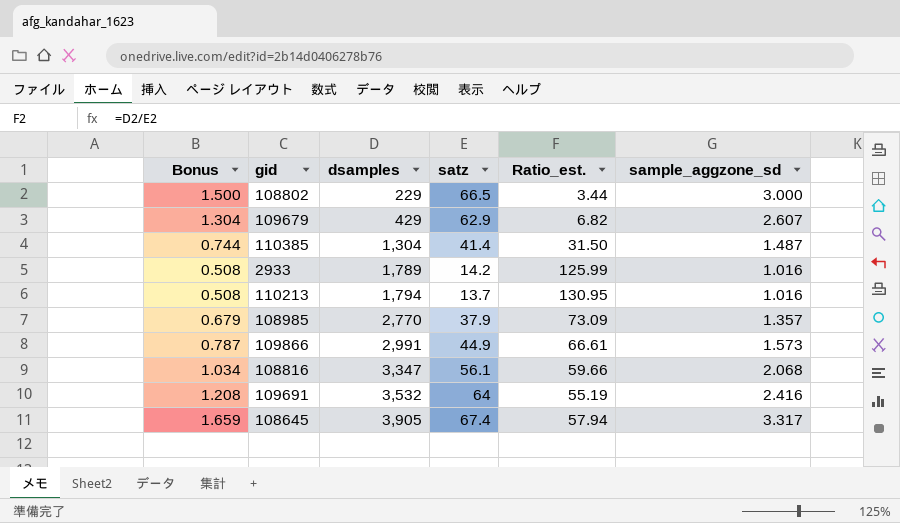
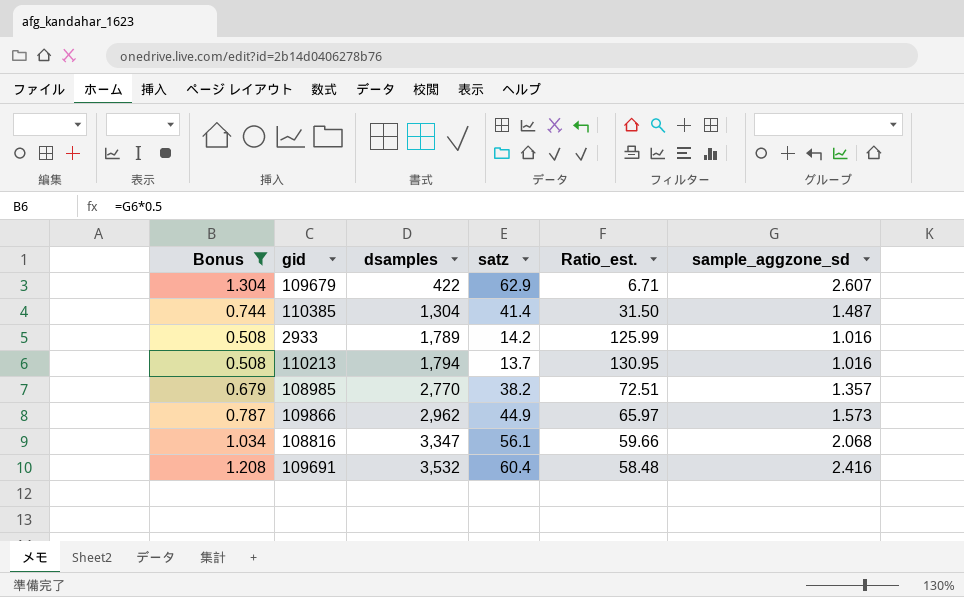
filter: none -> Bonus <= 1.304
109679 | dsamples: 429 -> 422
109679 | Ratio_est.: 6.82 -> 6.71
108985 | satz: 37.9 -> 38.2
108985 | Ratio_est.: 73.09 -> 72.51
109866 | dsamples: 2,991 -> 2,962
109866 | Ratio_est.: 66.61 -> 65.97
109691 | satz: 64 -> 60.4
109691 | Ratio_est.: 55.19 -> 58.48

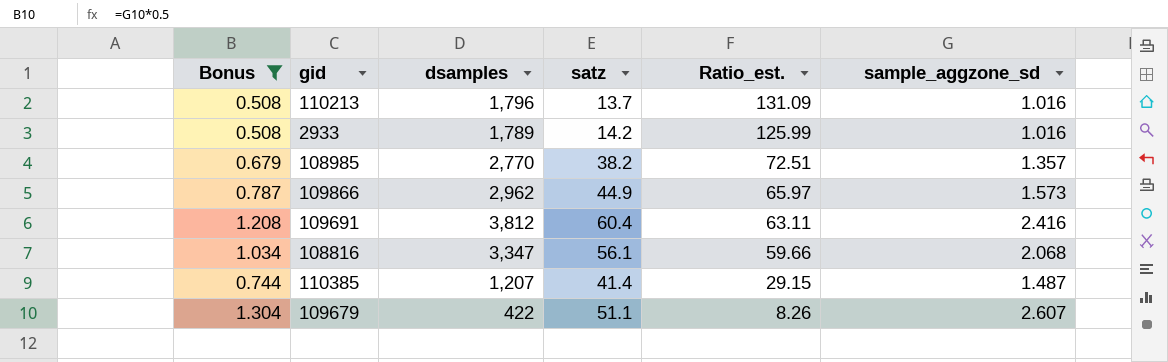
row order: dsamples ascending -> Ratio_est. descending
110213 | dsamples: 1,794 -> 1,796
110213 | Ratio_est.: 130.95 -> 131.09
109691 | dsamples: 3,532 -> 3,812
109691 | Ratio_est.: 58.48 -> 63.11
110385 | dsamples: 1,304 -> 1,207
110385 | Ratio_est.: 31.50 -> 29.15
109679 | satz: 62.9 -> 51.1
109679 | Ratio_est.: 6.71 -> 8.26

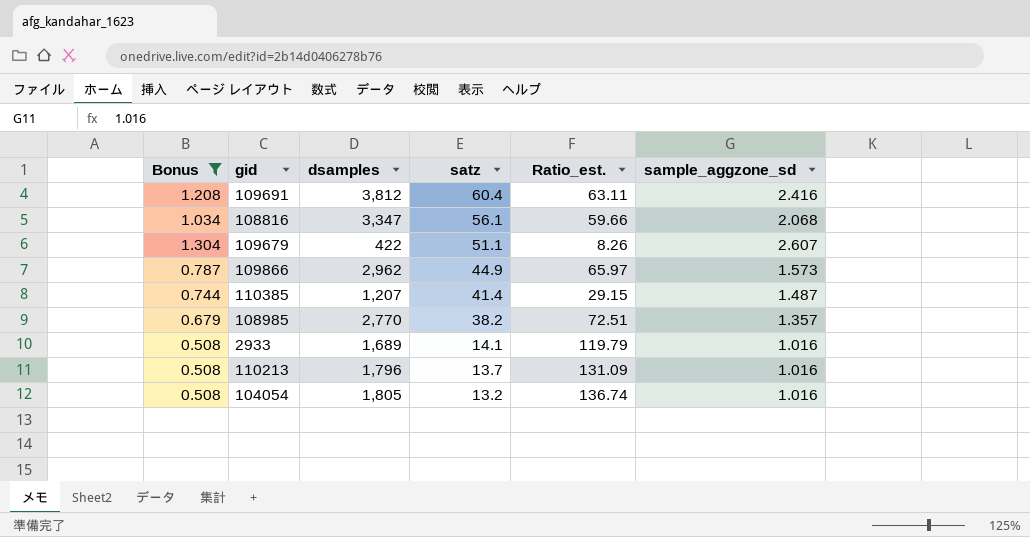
row order: Ratio_est. descending -> satz descending
2933 | dsamples: 1,789 -> 1,689
2933 | satz: 14.2 -> 14.1
2933 | Ratio_est.: 125.99 -> 119.79
row 104054: none -> 0.508 | 1,805 | 13.2 | 136.74 | 1.016

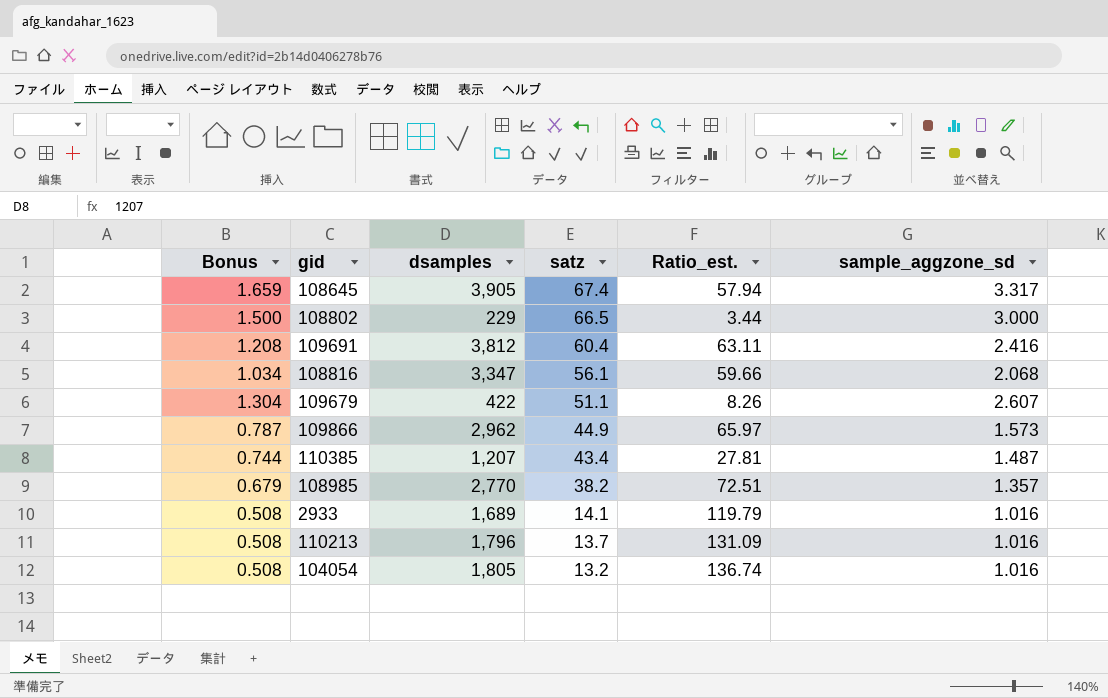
filter: Bonus <= 1.304 -> none
110385 | satz: 41.4 -> 43.4
110385 | Ratio_est.: 29.15 -> 27.81

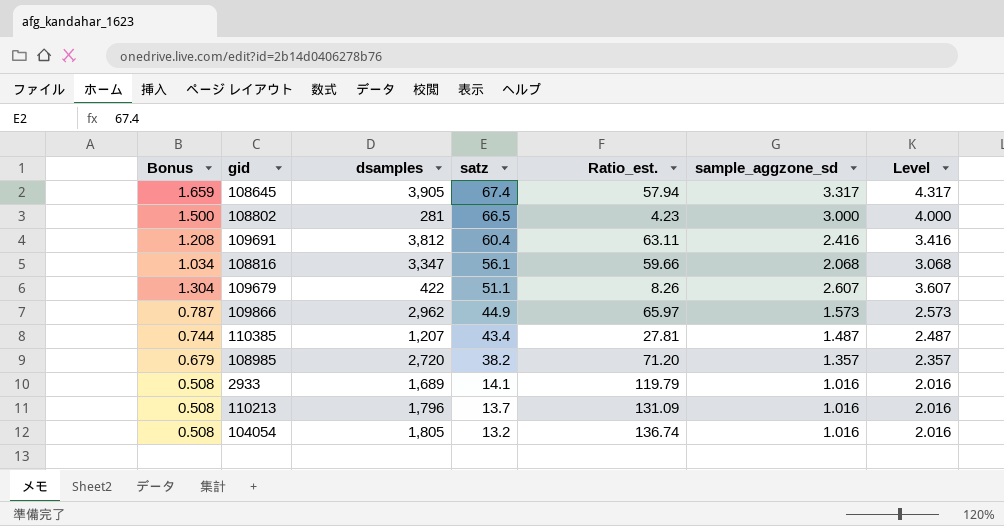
column Level | formula: none -> [sample_aggzone_sd] + 1
108802 | dsamples: 229 -> 281
108802 | Ratio_est.: 3.44 -> 4.23
108985 | dsamples: 2,770 -> 2,720
108985 | Ratio_est.: 72.51 -> 71.20

